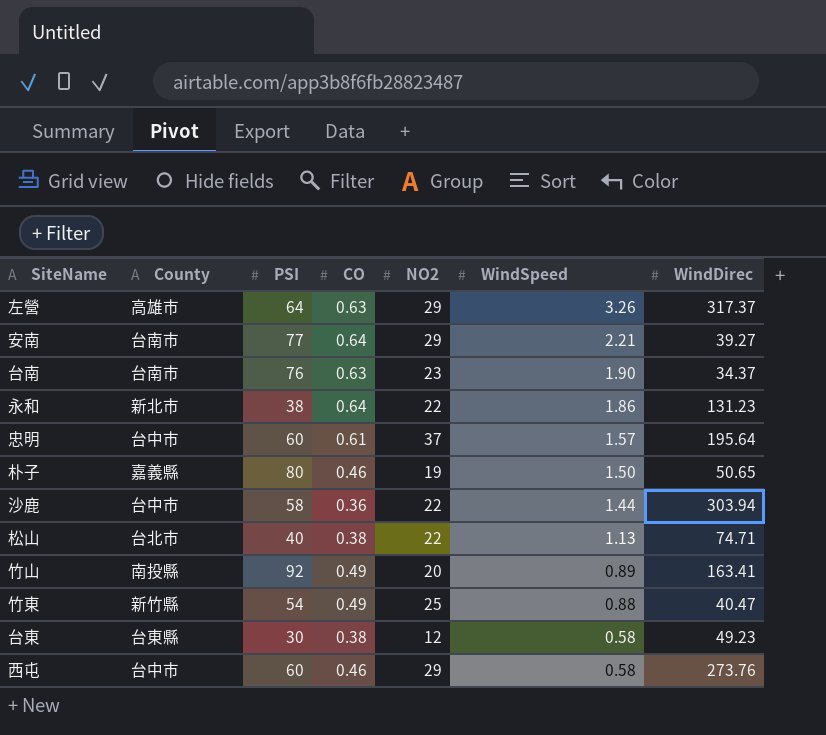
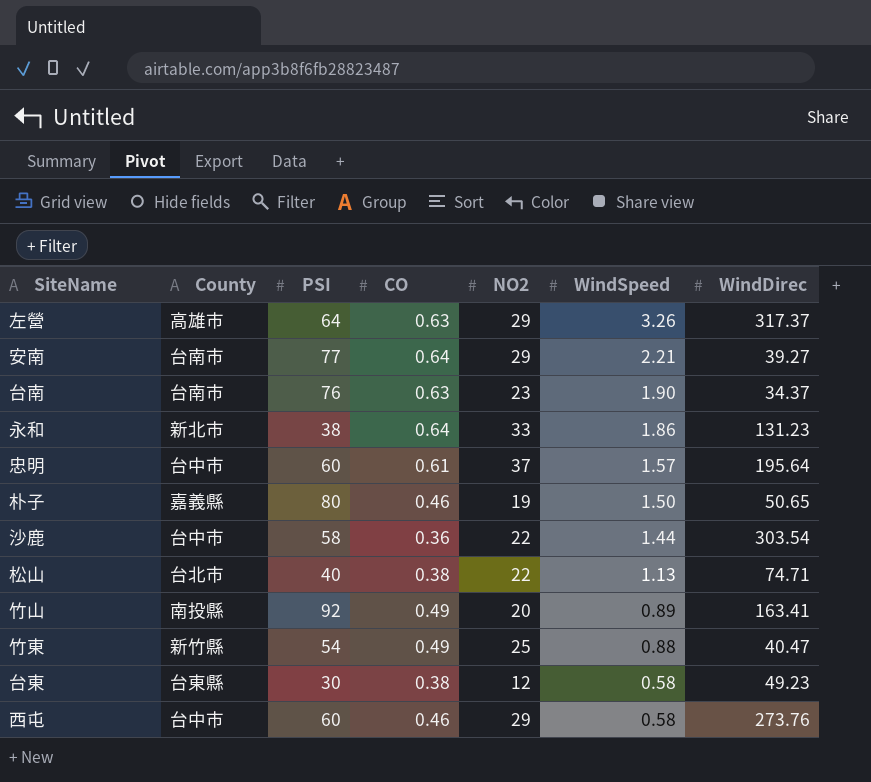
永和 | NO2: 22 -> 33
沙鹿 | WindDirec: 303.94 -> 303.54

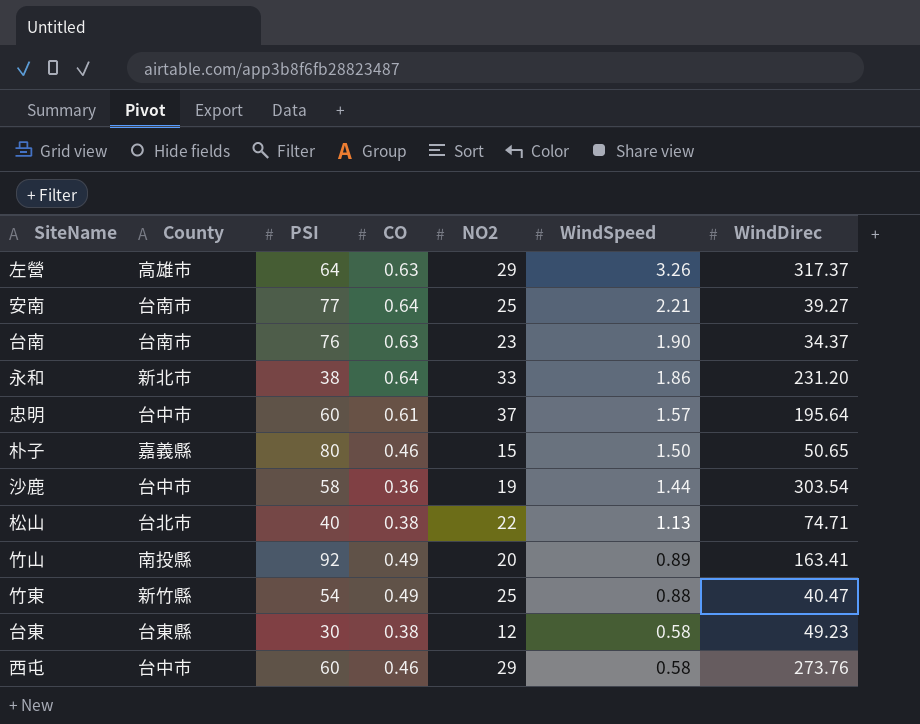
安南 | NO2: 29 -> 25
永和 | WindDirec: 131.23 -> 231.20
朴子 | NO2: 19 -> 15
沙鹿 | NO2: 22 -> 19

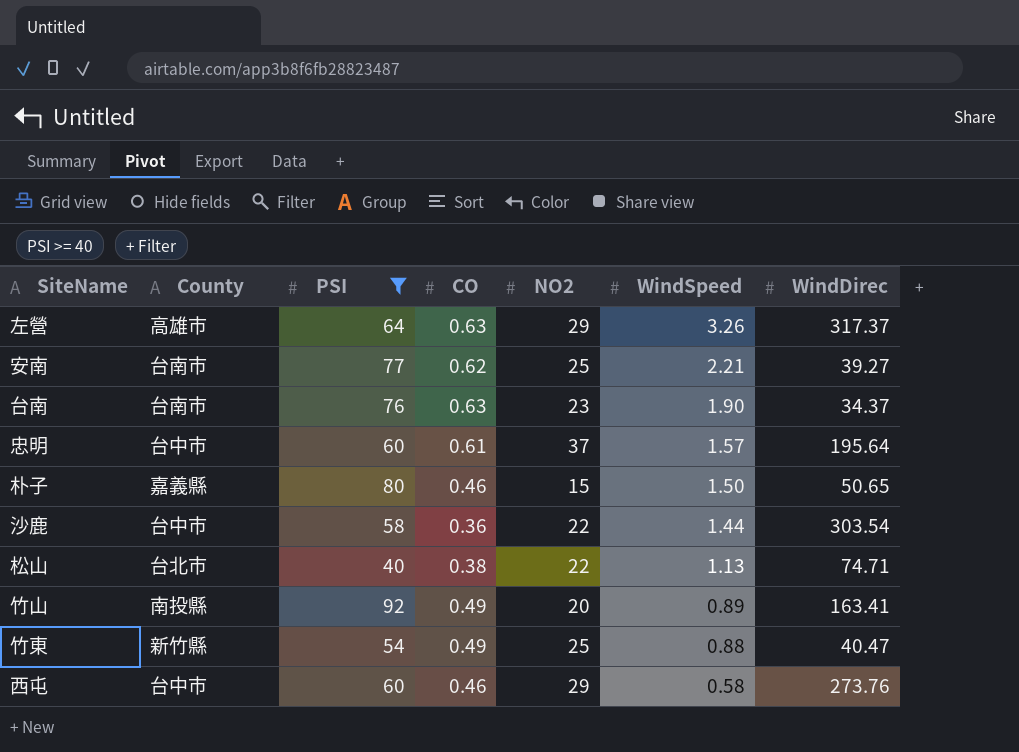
filter: none -> PSI >= 40
安南 | CO: 0.64 -> 0.62
沙鹿 | NO2: 19 -> 22

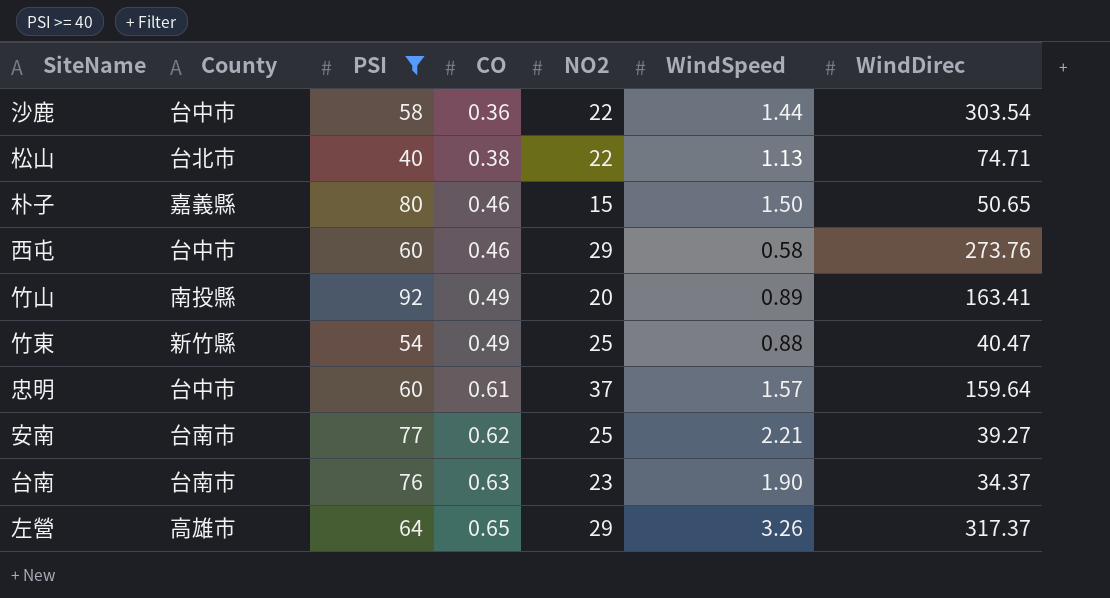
row order: WindSpeed descending -> CO ascending
忠明 | WindDirec: 195.64 -> 159.64
左營 | CO: 0.63 -> 0.65

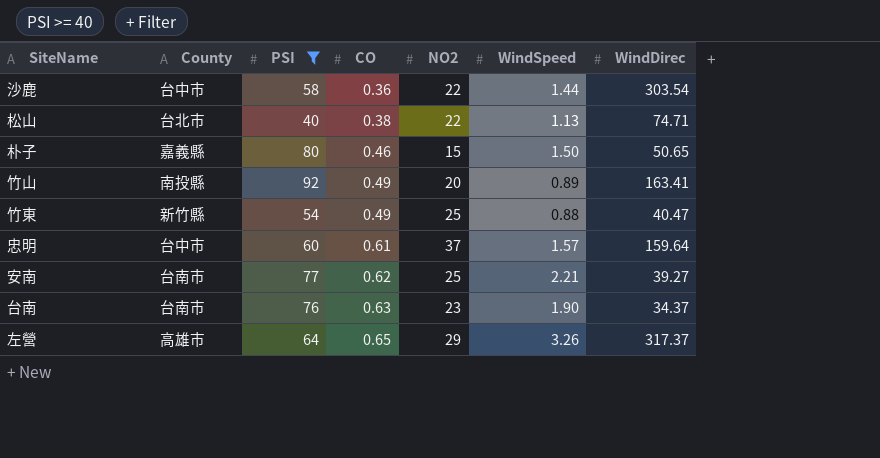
row 西屯: 台中市 | 60 | 0.46 | 29 | 0.58 | 273.76 -> none

